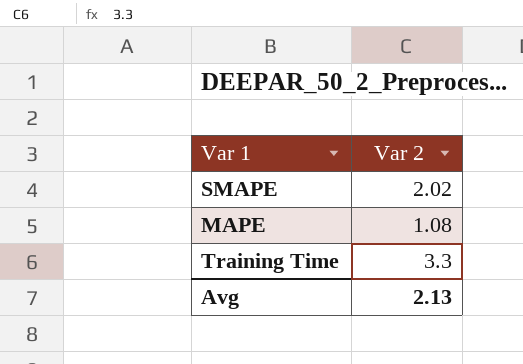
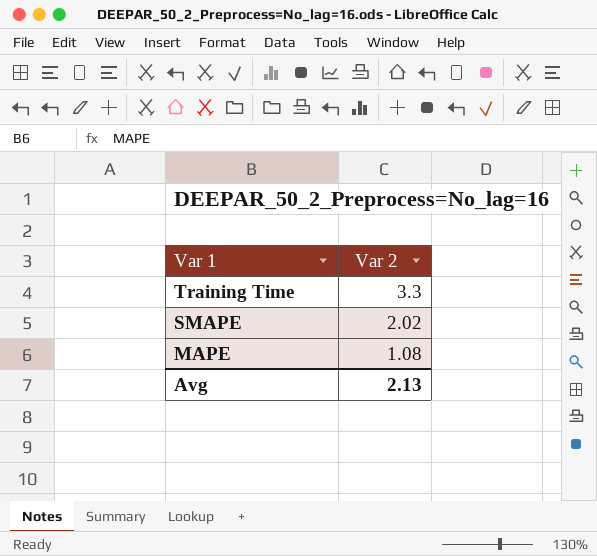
row order: none -> Var 1 descending

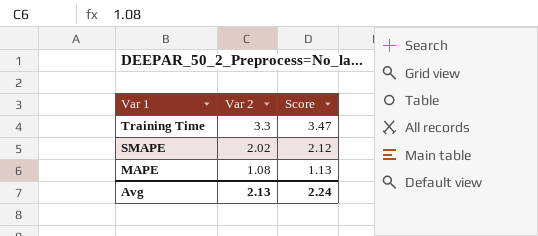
column Score | formula: none -> [Var 2] * 1.05

